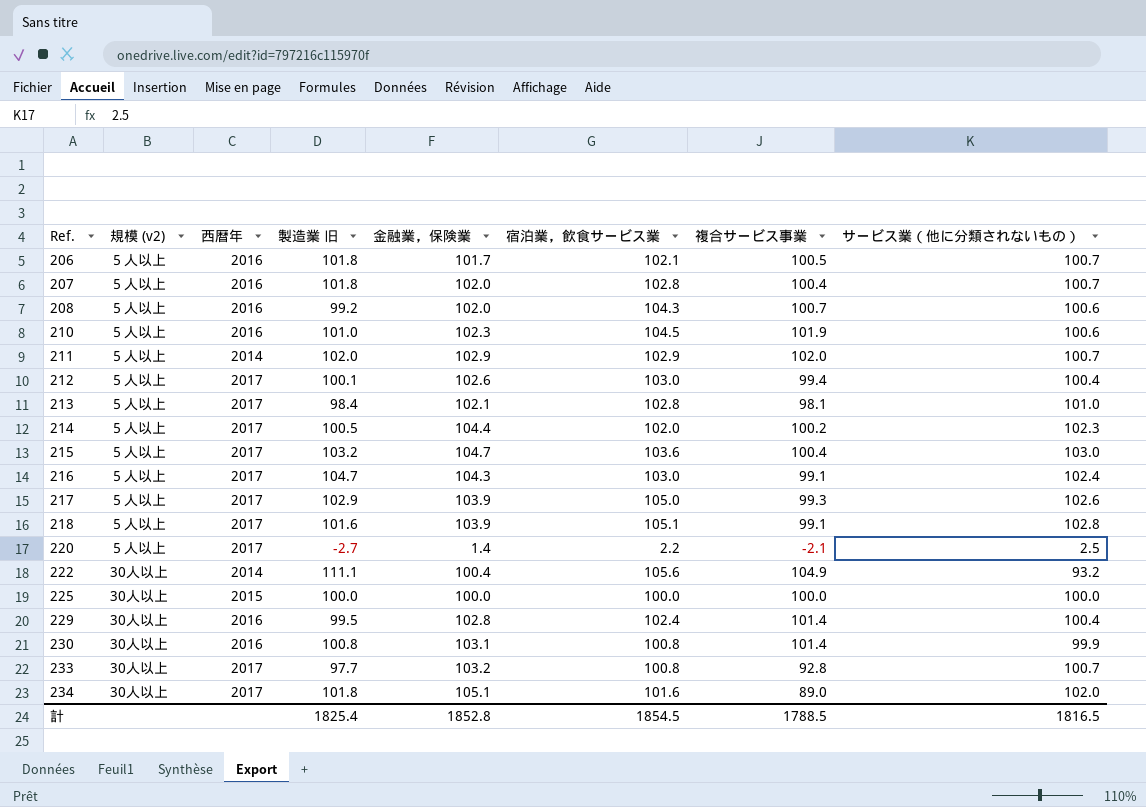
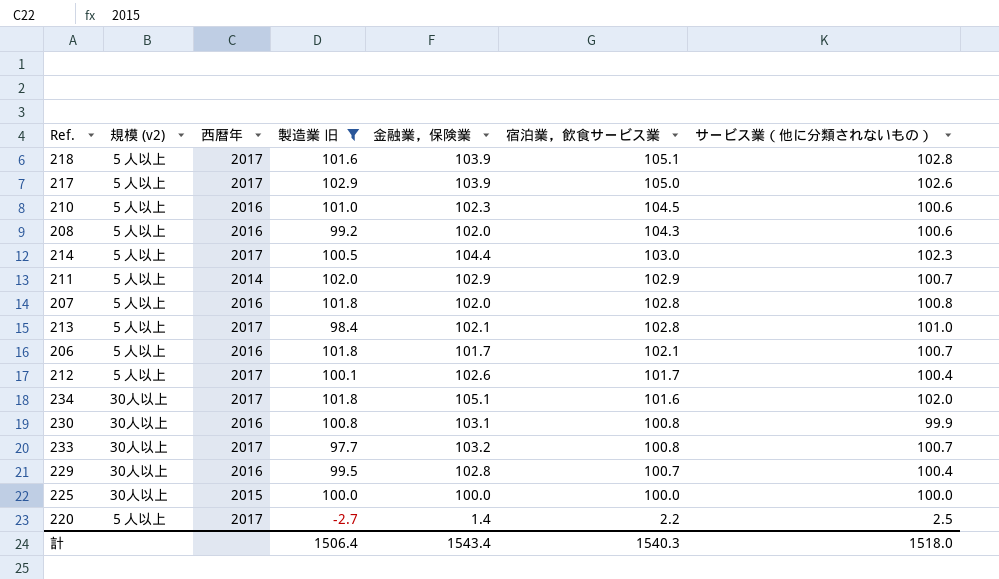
filter: none -> 製造業 旧 <= 102.9
row order: Ref. ascending -> 宿泊業，飲食サービス業 descending
column 複合サービス事業 | position: 7 -> none
214 | 宿泊業，飲食サービス業: 102.0 -> 103.0
207 | サービス業（他に分類されないもの）: 100.7 -> 100.8
212 | 宿泊業，飲食サービス業: 103.0 -> 101.7
229 | 宿泊業，飲食サービス業: 102.4 -> 100.7
計 | 製造業 旧: 1825.4 -> 1506.4
計 | 金融業，保険業: 1852.8 -> 1543.4
計 | 宿泊業，飲食サービス業: 1854.5 -> 1540.3
計 | サービス業（他に分類されないもの）: 1816.5 -> 1518.0

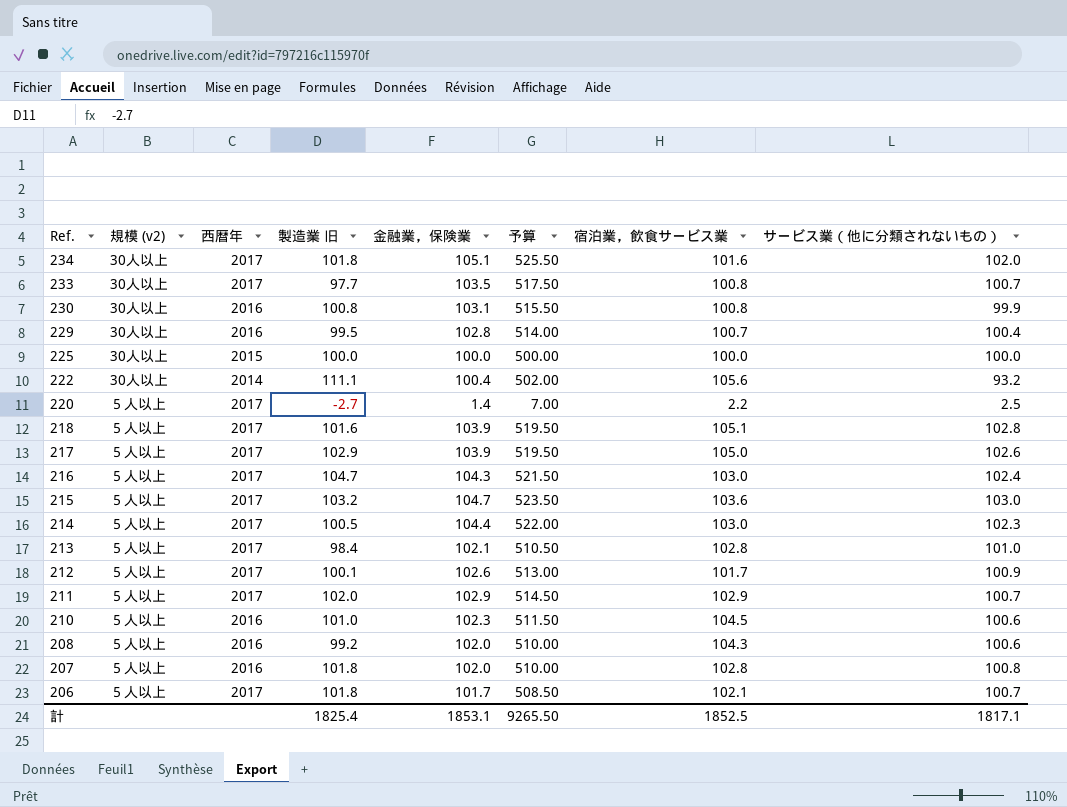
filter: 製造業 旧 <= 102.9 -> none
row order: 宿泊業，飲食サービス業 descending -> Ref. descending
column 予算 | formula: none -> [金融業，保険業] * 5
233 | 金融業，保険業: 103.2 -> 103.5
212 | サービス業（他に分類されないもの）: 100.4 -> 100.9
211 | 西暦年: 2014 -> 2017
206 | 西暦年: 2016 -> 2017
計 | 製造業 旧: 1506.4 -> 1825.4
計 | 金融業，保険業: 1543.4 -> 1853.1
計 | 宿泊業，飲食サービス業: 1540.3 -> 1852.5
計 | サービス業（他に分類されないもの）: 1518.0 -> 1817.1

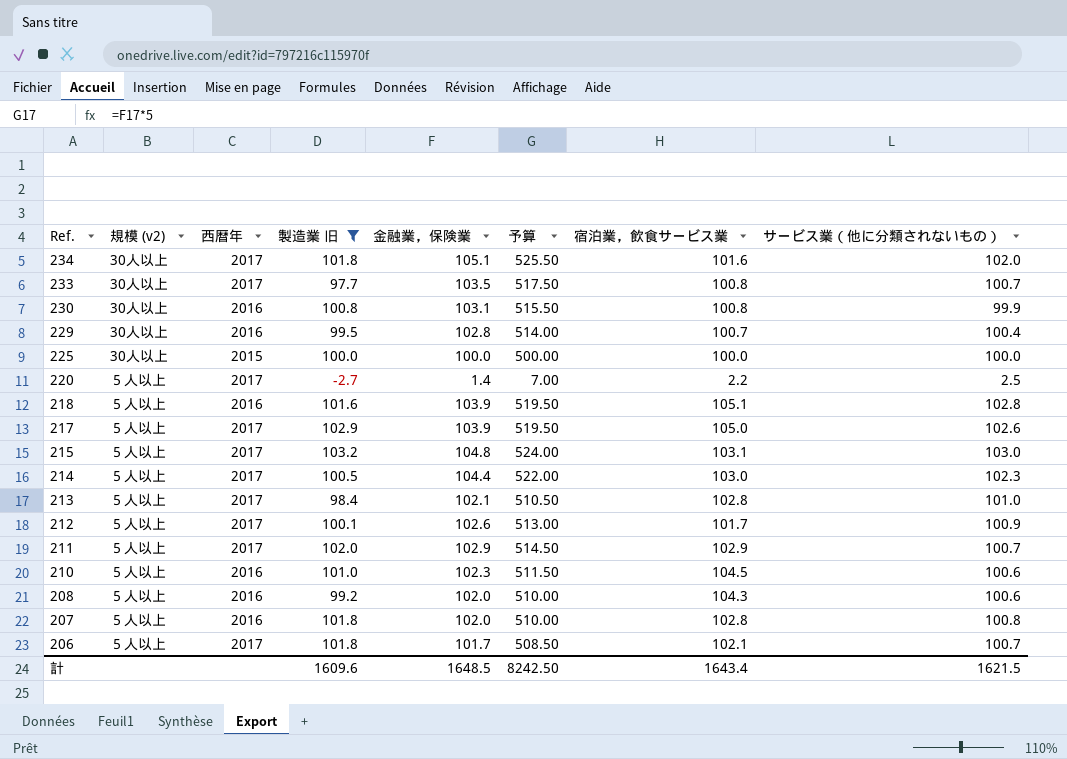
filter: none -> 製造業 旧 <= 103.2
218 | 西暦年: 2017 -> 2016
215 | 金融業，保険業: 104.7 -> 104.8
215 | 予算: 523.50 -> 524.00
215 | 宿泊業，飲食サービス業: 103.6 -> 103.1
計 | 製造業 旧: 1825.4 -> 1609.6
計 | 金融業，保険業: 1853.1 -> 1648.5
計 | 予算: 9265.50 -> 8242.50
計 | 宿泊業，飲食サービス業: 1852.5 -> 1643.4
計 | サービス業（他に分類されないもの）: 1817.1 -> 1621.5

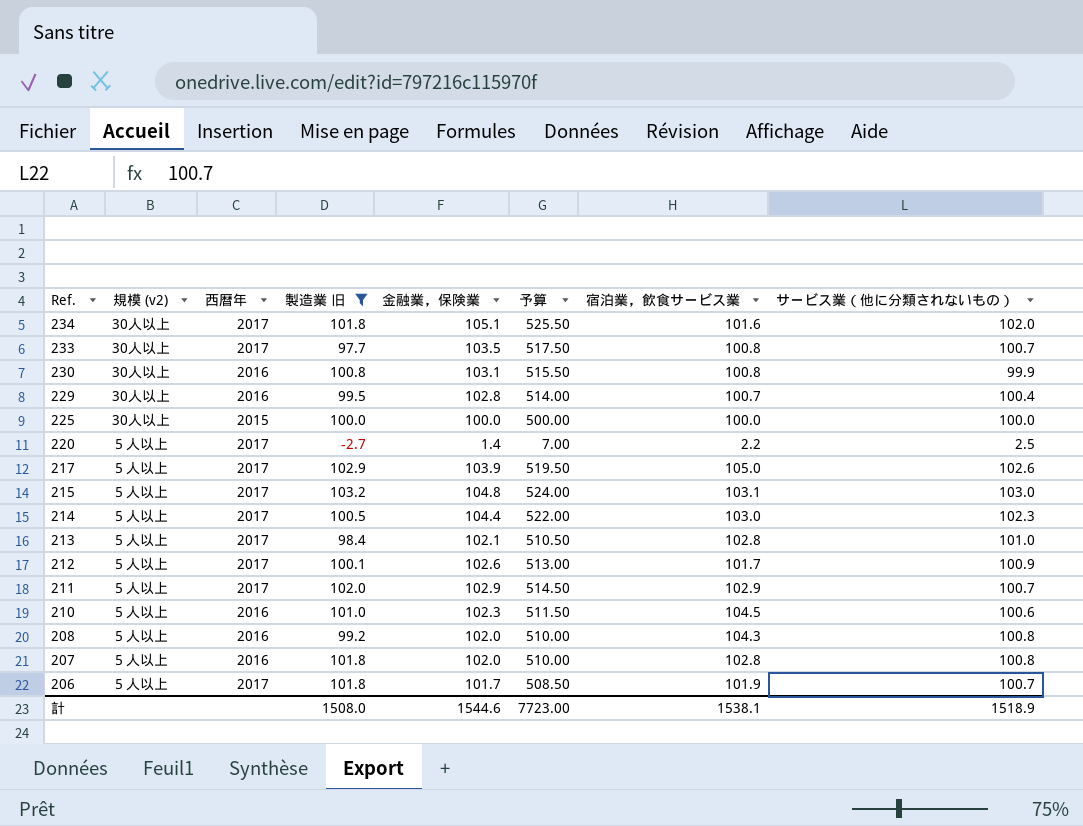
row 218: ５人以上 | 2016 | 101.6 | 103.9 | 519.50 | 105.1 | 102.8 -> none
208 | サービス業（他に分類されないもの）: 100.6 -> 100.8
206 | 宿泊業，飲食サービス業: 102.1 -> 101.9
計 | 製造業 旧: 1609.6 -> 1508.0
計 | 金融業，保険業: 1648.5 -> 1544.6
計 | 予算: 8242.50 -> 7723.00
計 | 宿泊業，飲食サービス業: 1643.4 -> 1538.1
計 | サービス業（他に分類されないもの）: 1621.5 -> 1518.9

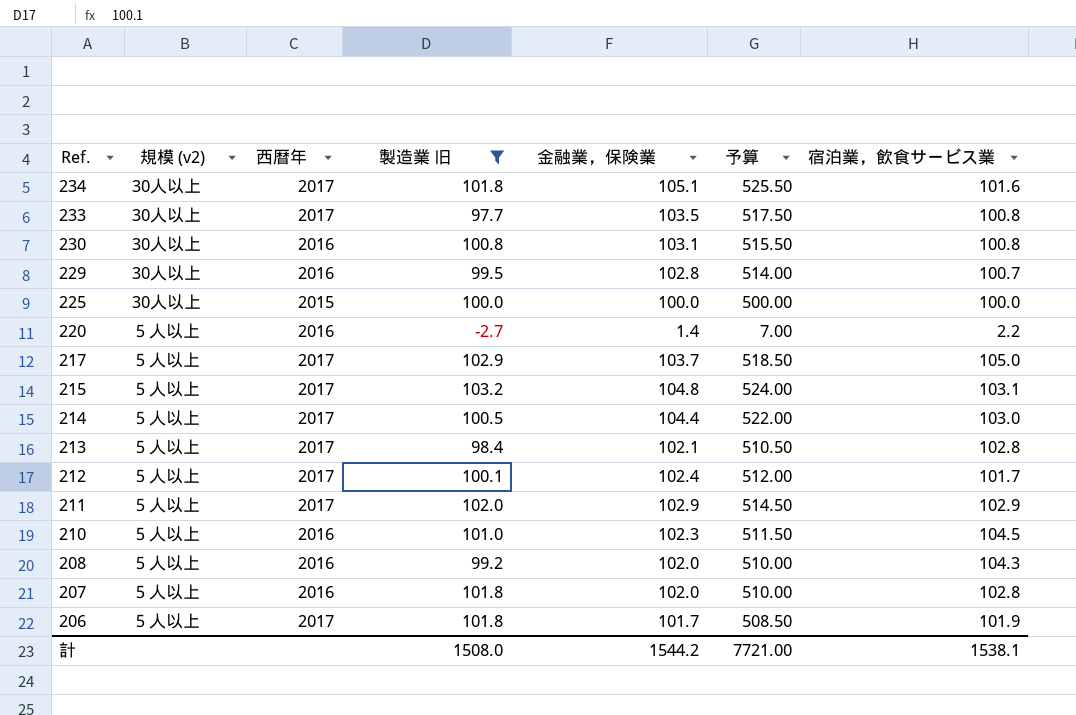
column サービス業（他に分類されないもの） | position: 8 -> none
220 | 西暦年: 2017 -> 2016
217 | 金融業，保険業: 103.9 -> 103.7
217 | 予算: 519.50 -> 518.50
212 | 金融業，保険業: 102.6 -> 102.4
212 | 予算: 513.00 -> 512.00
計 | 金融業，保険業: 1544.6 -> 1544.2
計 | 予算: 7723.00 -> 7721.00

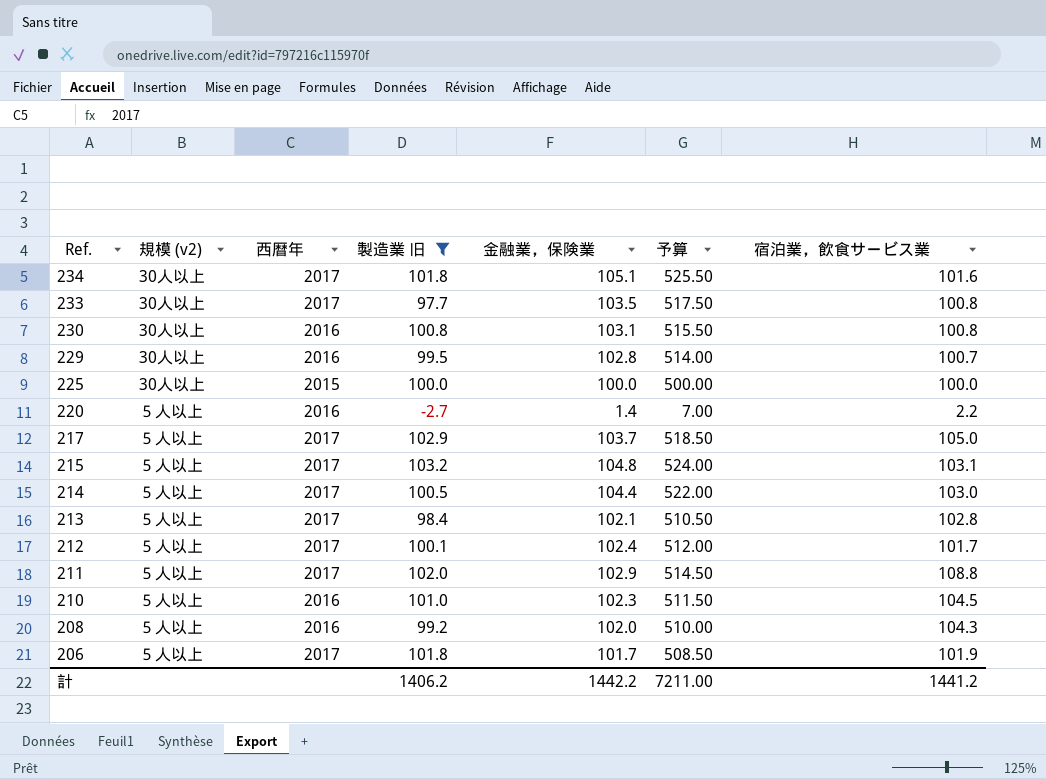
row 207: ５人以上 | 2016 | 101.8 | 102.0 | 510.00 | 102.8 -> none
211 | 宿泊業，飲食サービス業: 102.9 -> 108.8
計 | 製造業 旧: 1508.0 -> 1406.2
計 | 金融業，保険業: 1544.2 -> 1442.2
計 | 予算: 7721.00 -> 7211.00
計 | 宿泊業，飲食サービス業: 1538.1 -> 1441.2

